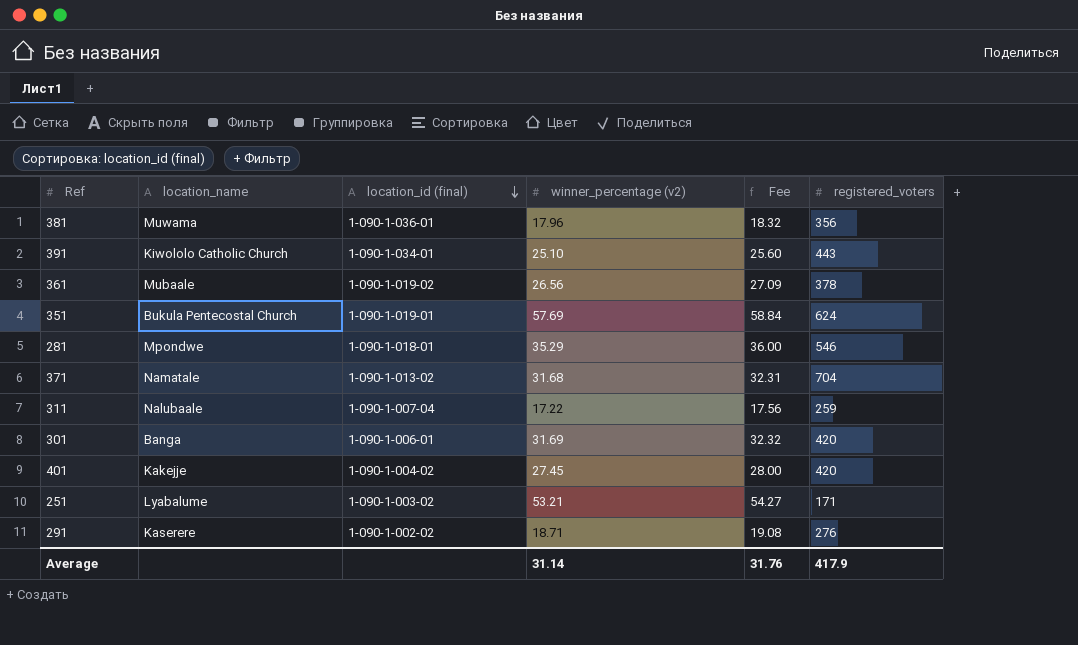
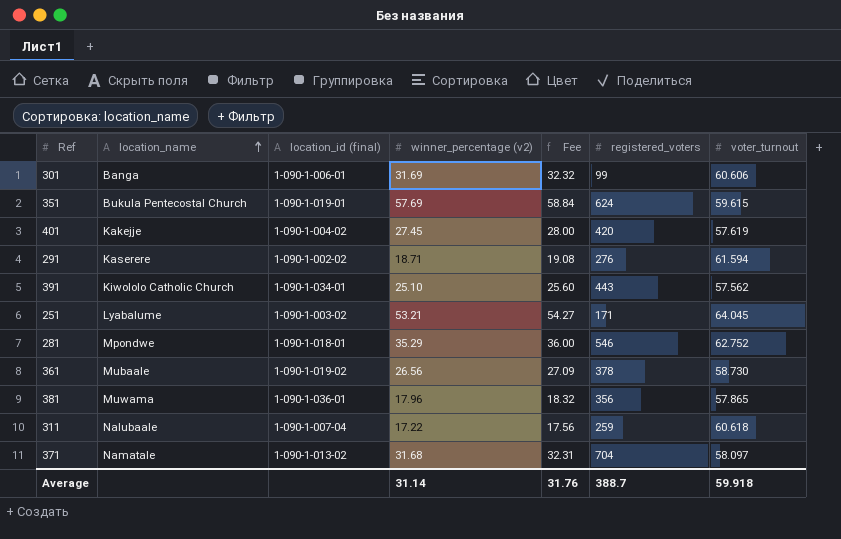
row order: location_id (final) descending -> location_name ascending
column voter_turnout | position: none -> 7
301 | registered_voters: 420 -> 99
Average | registered_voters: 417.9 -> 388.7

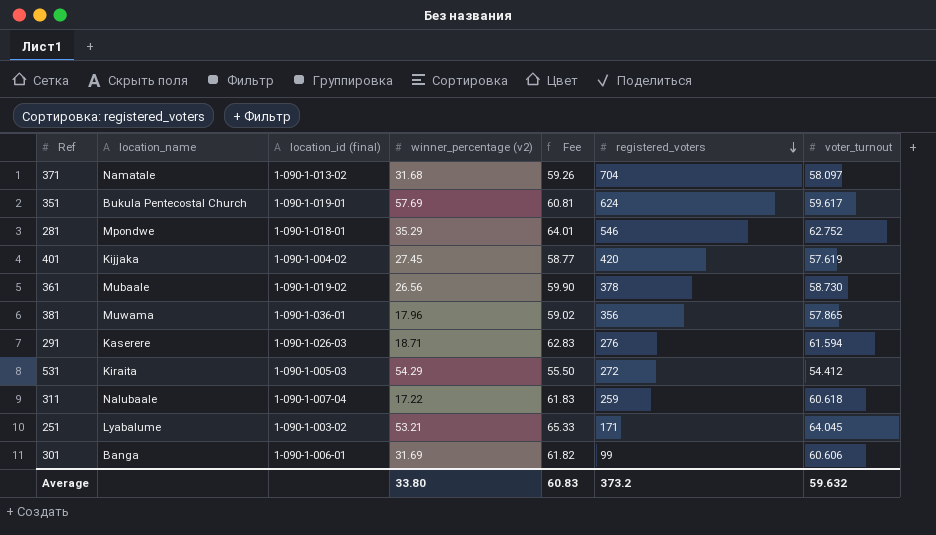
row order: location_name ascending -> registered_voters descending
column Fee | formula: [winner_percentage (v2)] * 1.02 -> [voter_turnout] * 1.02
row 391: Kiwololo Catholic Church | 1-090-1-034-01 | 25.10 | 25.60 | 443 | 57.562 -> none
351 | voter_turnout: 59.615 -> 59.617
401 | location_name: Kakejje -> Kijjaka
291 | location_id (final): 1-090-1-002-02 -> 1-090-1-026-03
row 531: none -> Kiraita | 1-090-1-005-03 | 54.29 | 55.50 | 272 | 54.412
Average | winner_percentage (v2): 31.14 -> 33.80
Average | Fee: 31.76 -> 60.83
Average | registered_voters: 388.7 -> 373.2
Average | voter_turnout: 59.918 -> 59.632

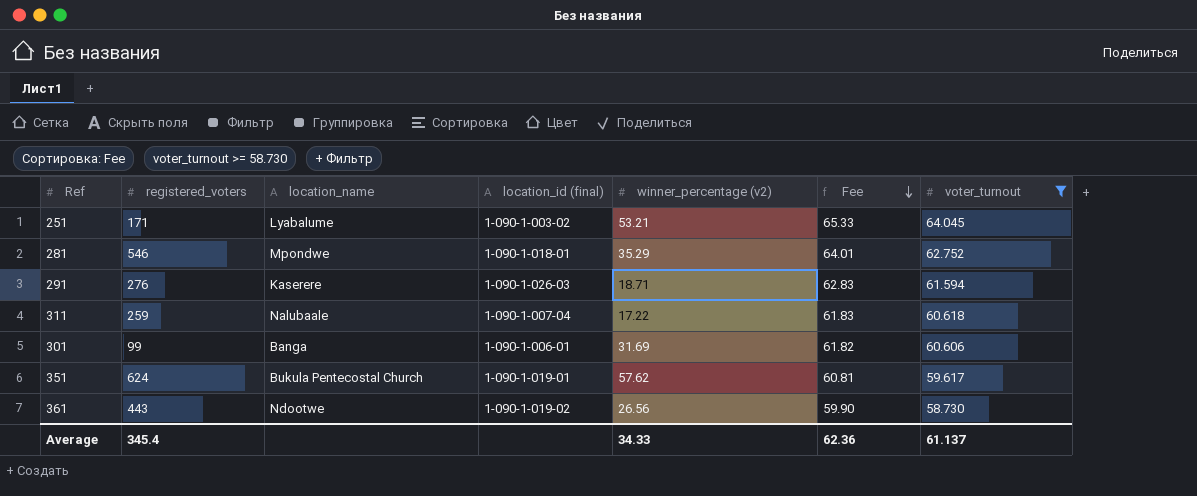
filter: none -> voter_turnout >= 58.730
row order: registered_voters descending -> Fee descending
column registered_voters | position: 6 -> 2
351 | winner_percentage (v2): 57.69 -> 57.62
361 | registered_voters: 378 -> 443
361 | location_name: Mubaale -> Ndootwe
Average | registered_voters: 373.2 -> 345.4
Average | winner_percentage (v2): 33.80 -> 34.33
Average | Fee: 60.83 -> 62.36
Average | voter_turnout: 59.632 -> 61.137

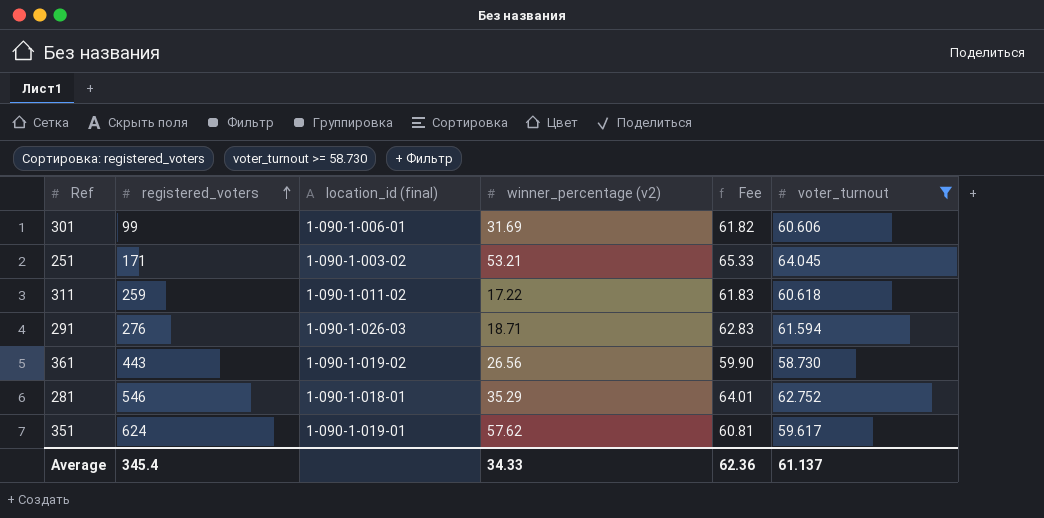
row order: Fee descending -> registered_voters ascending
column location_name | position: 3 -> none
311 | location_id (final): 1-090-1-007-04 -> 1-090-1-011-02

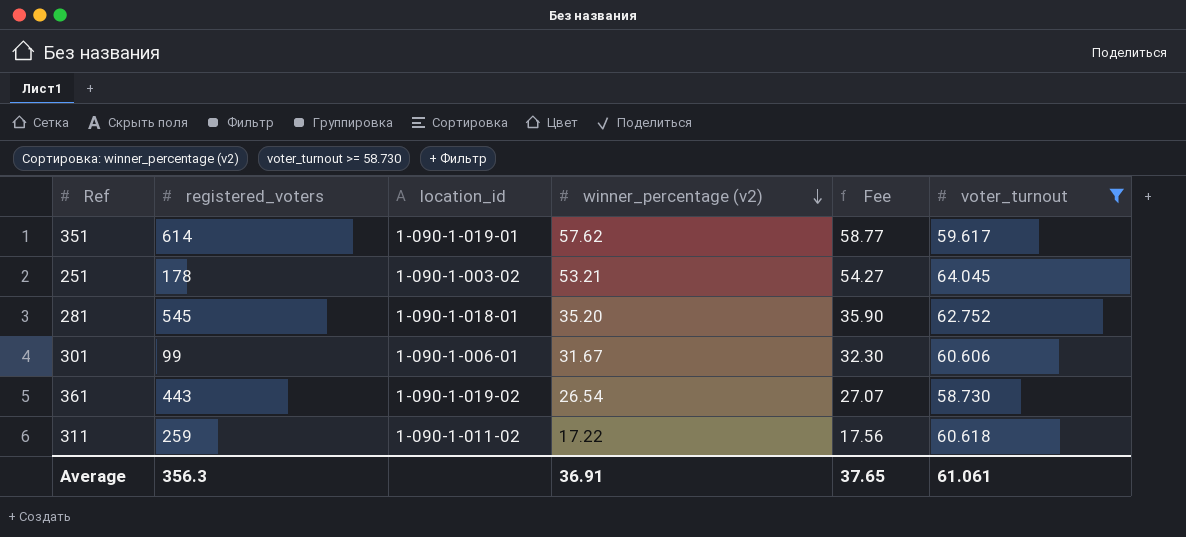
row order: registered_voters ascending -> winner_percentage (v2) descending
column name: location_id (final) -> location_id
column Fee | formula: [voter_turnout] * 1.02 -> [winner_percentage (v2)] * 1.02
row 291: 276 | 1-090-1-026-03 | 18.71 | 62.83 | 61.594 -> none
351 | registered_voters: 624 -> 614
251 | registered_voters: 171 -> 178
281 | registered_voters: 546 -> 545
281 | winner_percentage (v2): 35.29 -> 35.20
301 | winner_percentage (v2): 31.69 -> 31.67
361 | winner_percentage (v2): 26.56 -> 26.54
Average | registered_voters: 345.4 -> 356.3
Average | winner_percentage (v2): 34.33 -> 36.91
Average | Fee: 62.36 -> 37.65
Average | voter_turnout: 61.137 -> 61.061

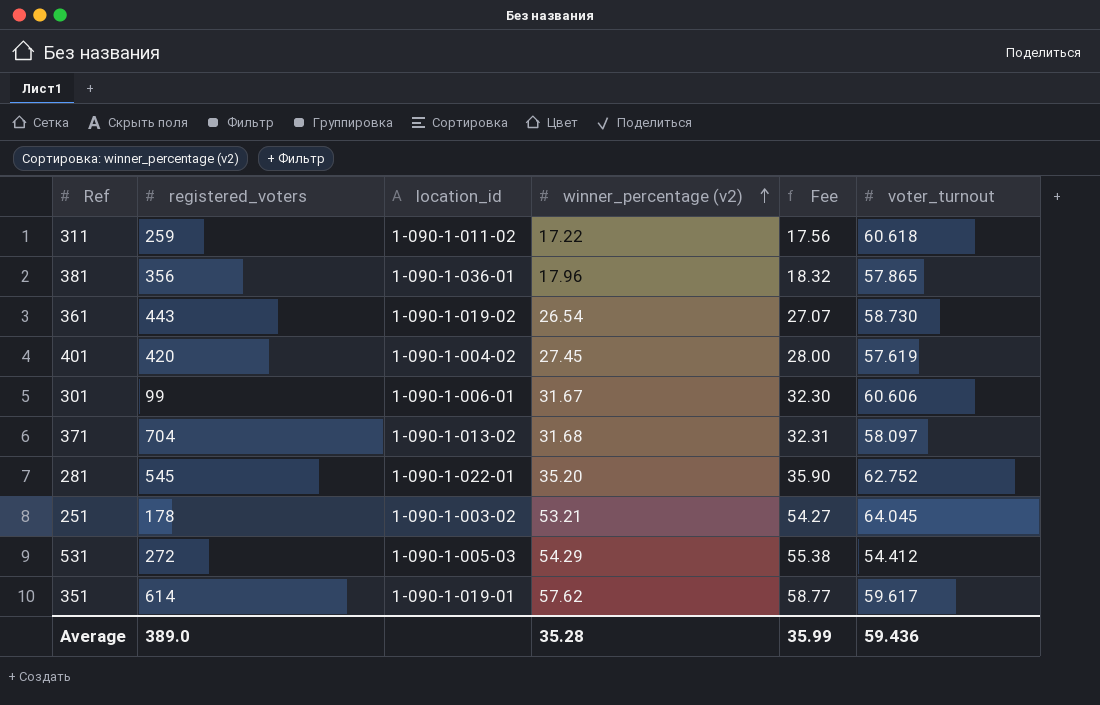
filter: voter_turnout >= 58.730 -> none
row order: winner_percentage (v2) descending -> winner_percentage (v2) ascending
281 | location_id: 1-090-1-018-01 -> 1-090-1-022-01
Average | registered_voters: 356.3 -> 389.0
Average | winner_percentage (v2): 36.91 -> 35.28
Average | Fee: 37.65 -> 35.99
Average | voter_turnout: 61.061 -> 59.436

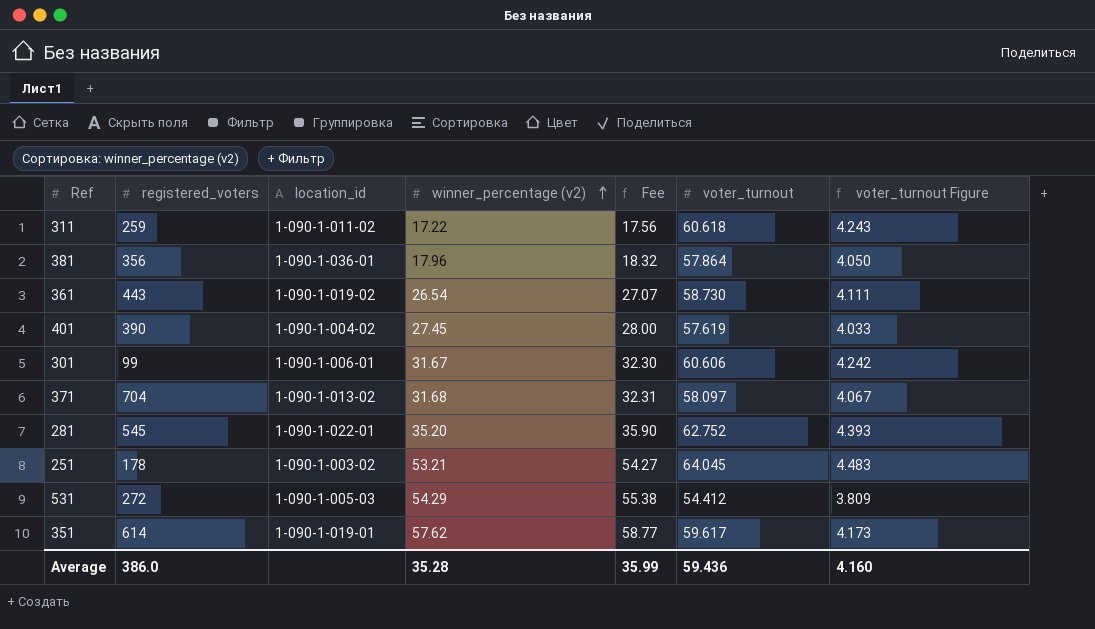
column voter_turnout Figure | formula: none -> [voter_turnout] * 0.07
381 | voter_turnout: 57.865 -> 57.864
401 | registered_voters: 420 -> 390
Average | registered_voters: 389.0 -> 386.0

